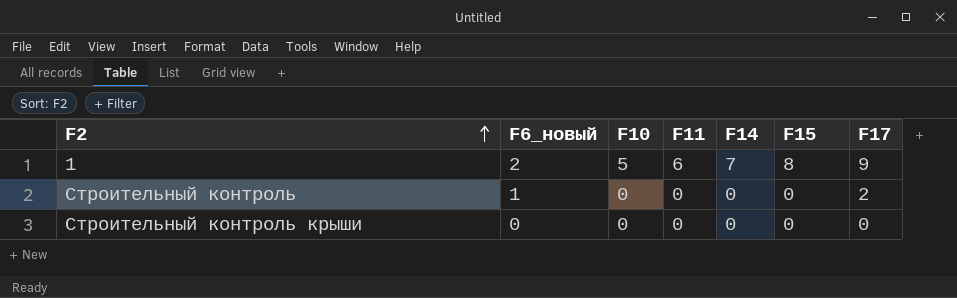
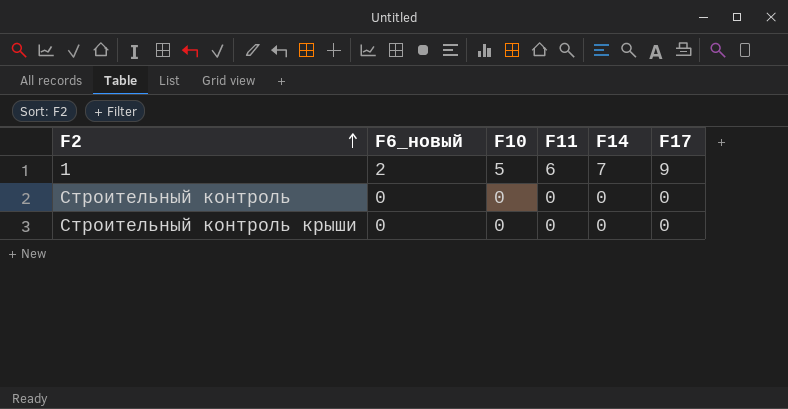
column F15 | position: 6 -> none
Строительный контроль | F6_новый: 1 -> 0
Строительный контроль | F17: 2 -> 0

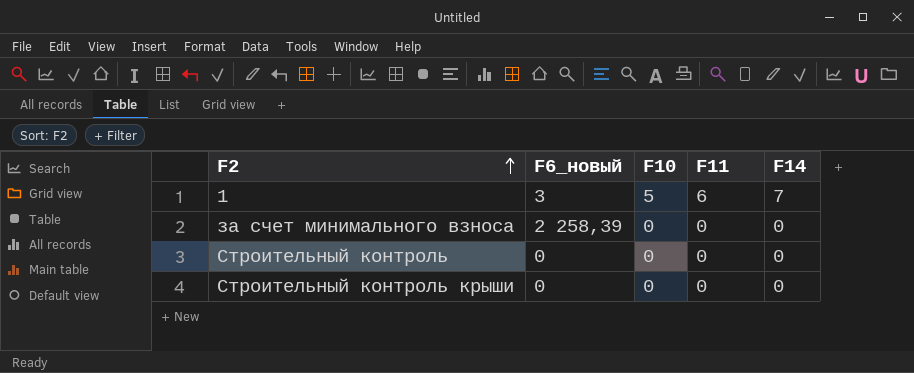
column F17 | position: 6 -> none
1 | F6_новый: 2 -> 3
row за счет минимального взноса: none -> 2 258,39 | 0 | 0 | 0

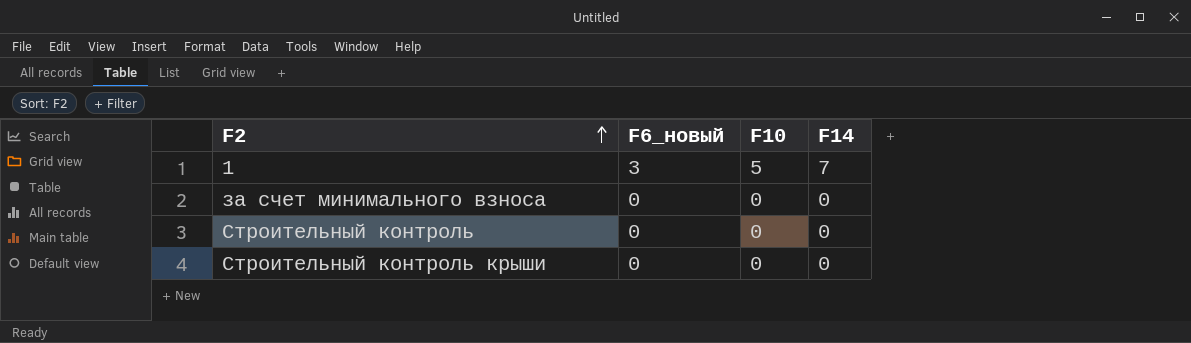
column F11 | position: 4 -> none
за счет минимального взноса | F6_новый: 2 258,39 -> 0

